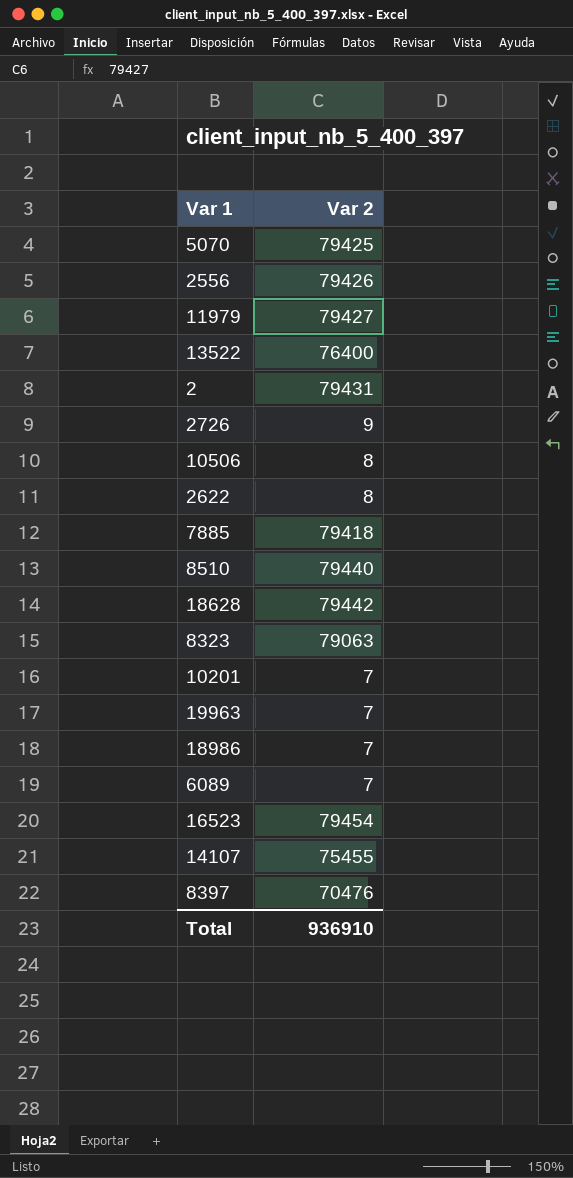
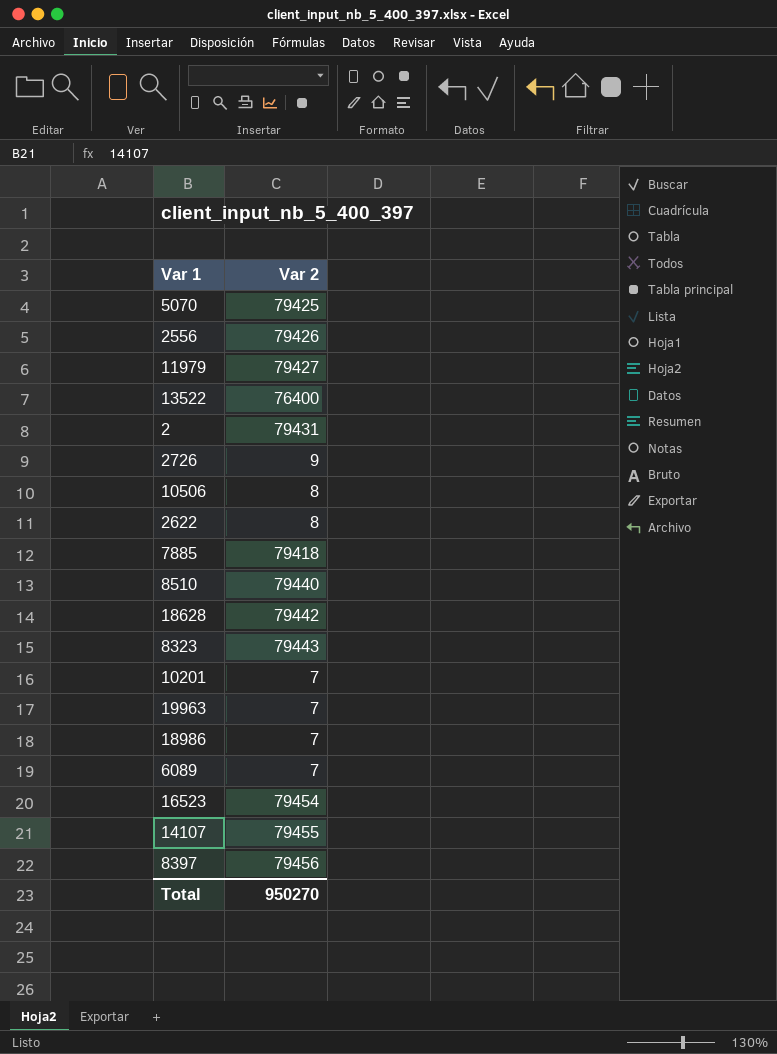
8323 | Var 2: 79063 -> 79443
14107 | Var 2: 75455 -> 79455
8397 | Var 2: 70476 -> 79456
Total | Var 2: 936910 -> 950270

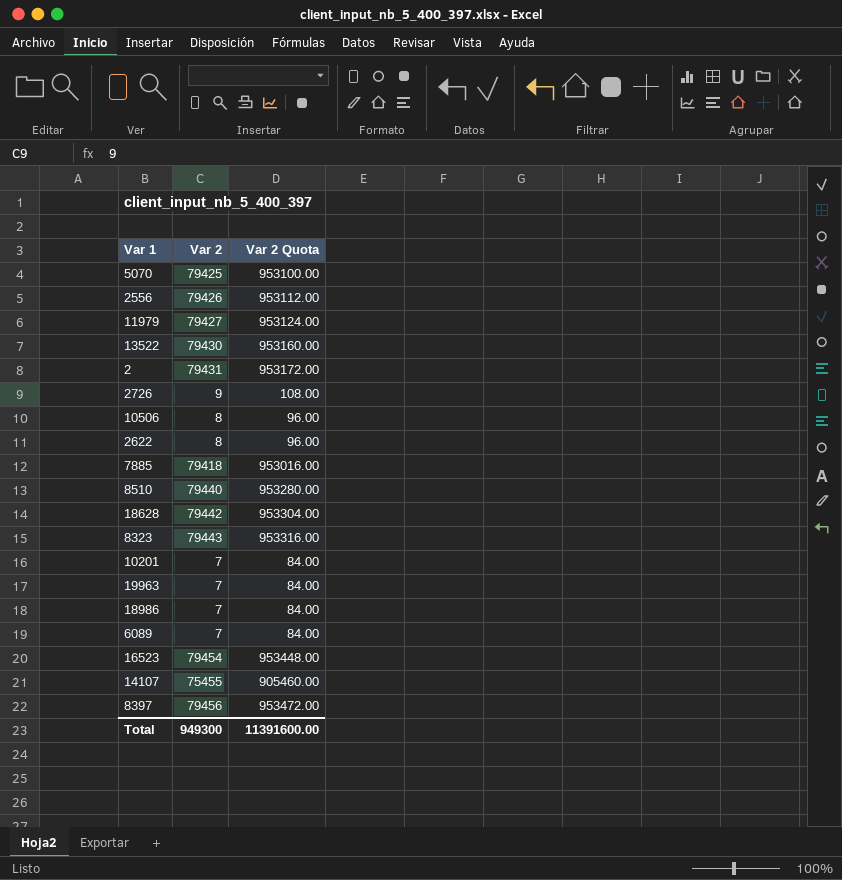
column Var 2 Quota | formula: none -> [Var 2] * 12
13522 | Var 2: 76400 -> 79430
14107 | Var 2: 79455 -> 75455
Total | Var 2: 950270 -> 949300

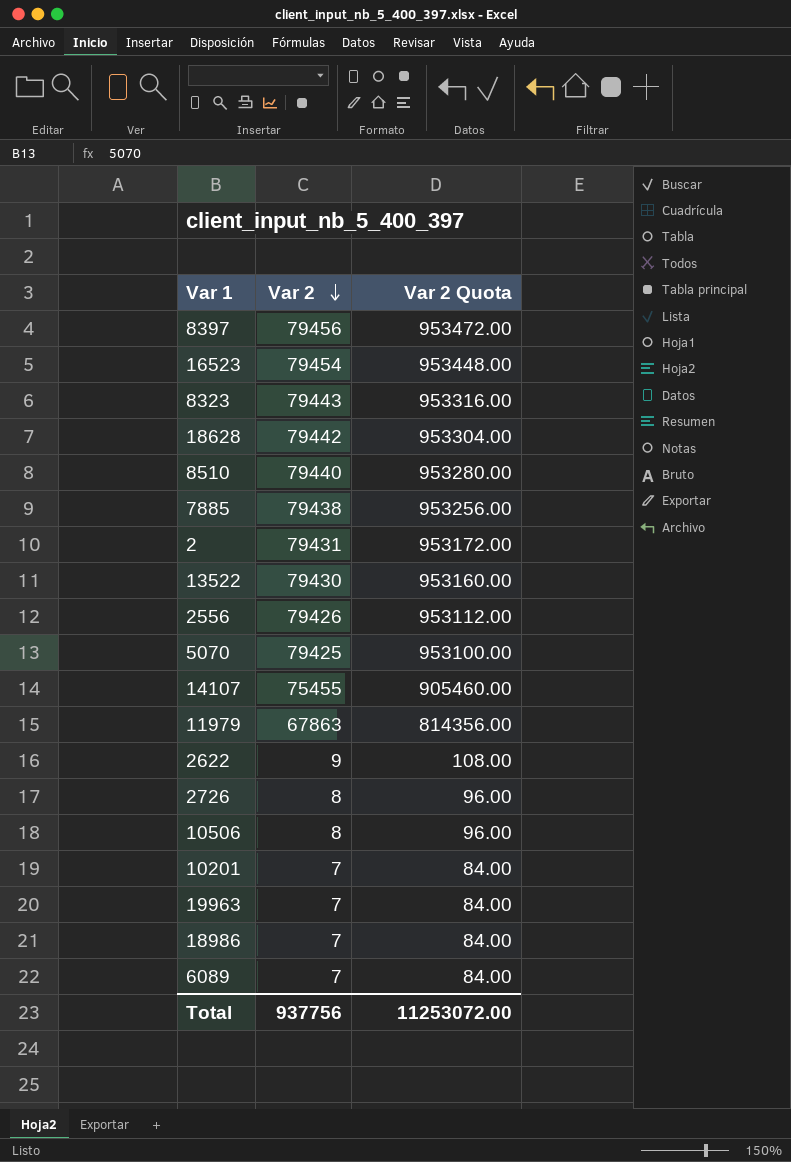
row order: none -> Var 2 descending
7885 | Var 2: 79418 -> 79438
7885 | Var 2 Quota: 953016.00 -> 953256.00
11979 | Var 2: 79427 -> 67863
11979 | Var 2 Quota: 953124.00 -> 814356.00
2622 | Var 2: 8 -> 9
2622 | Var 2 Quota: 96.00 -> 108.00
2726 | Var 2: 9 -> 8
2726 | Var 2 Quota: 108.00 -> 96.00
Total | Var 2: 949300 -> 937756
Total | Var 2 Quota: 11391600.00 -> 11253072.00

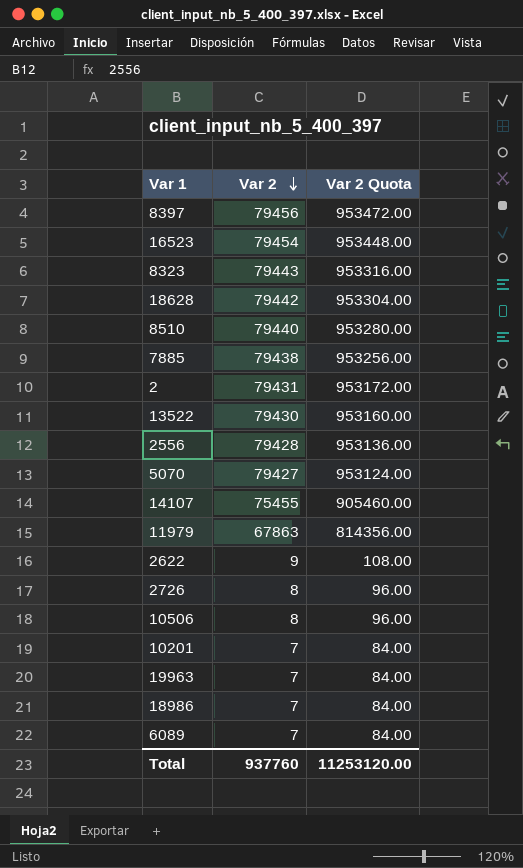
2556 | Var 2: 79426 -> 79428
2556 | Var 2 Quota: 953112.00 -> 953136.00
5070 | Var 2: 79425 -> 79427
5070 | Var 2 Quota: 953100.00 -> 953124.00
Total | Var 2: 937756 -> 937760
Total | Var 2 Quota: 11253072.00 -> 11253120.00

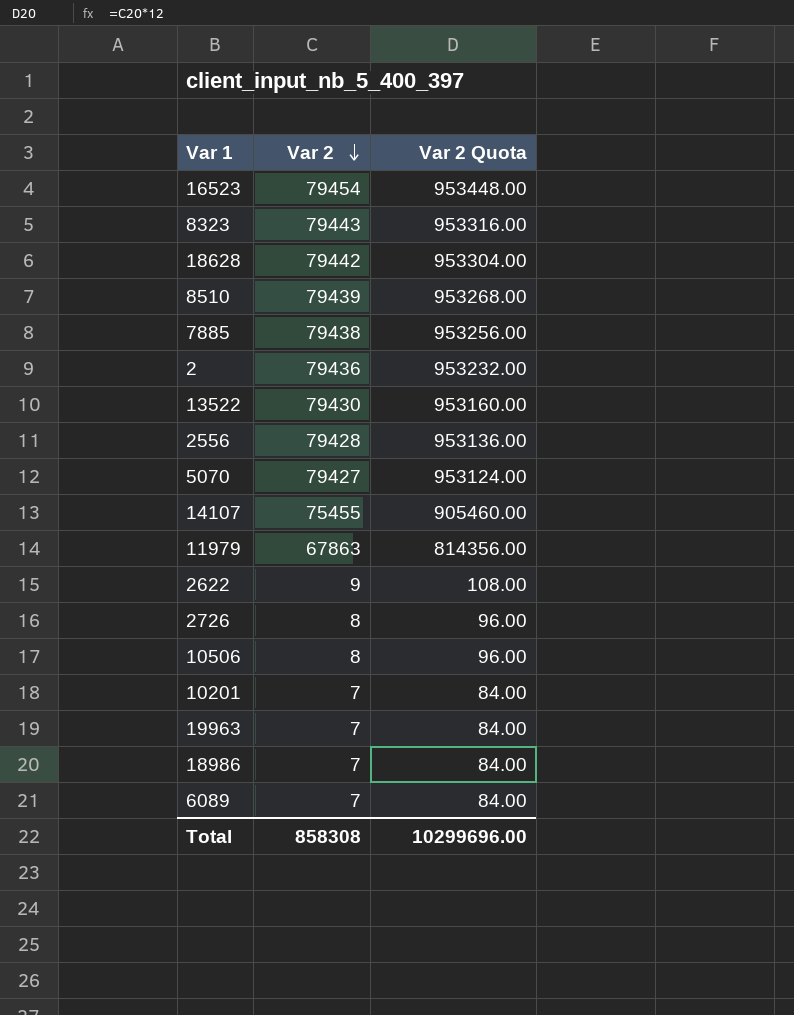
row 8397: 79456 | 953472.00 -> none
8510 | Var 2: 79440 -> 79439
8510 | Var 2 Quota: 953280.00 -> 953268.00
2 | Var 2: 79431 -> 79436
2 | Var 2 Quota: 953172.00 -> 953232.00
Total | Var 2: 937760 -> 858308
Total | Var 2 Quota: 11253120.00 -> 10299696.00

